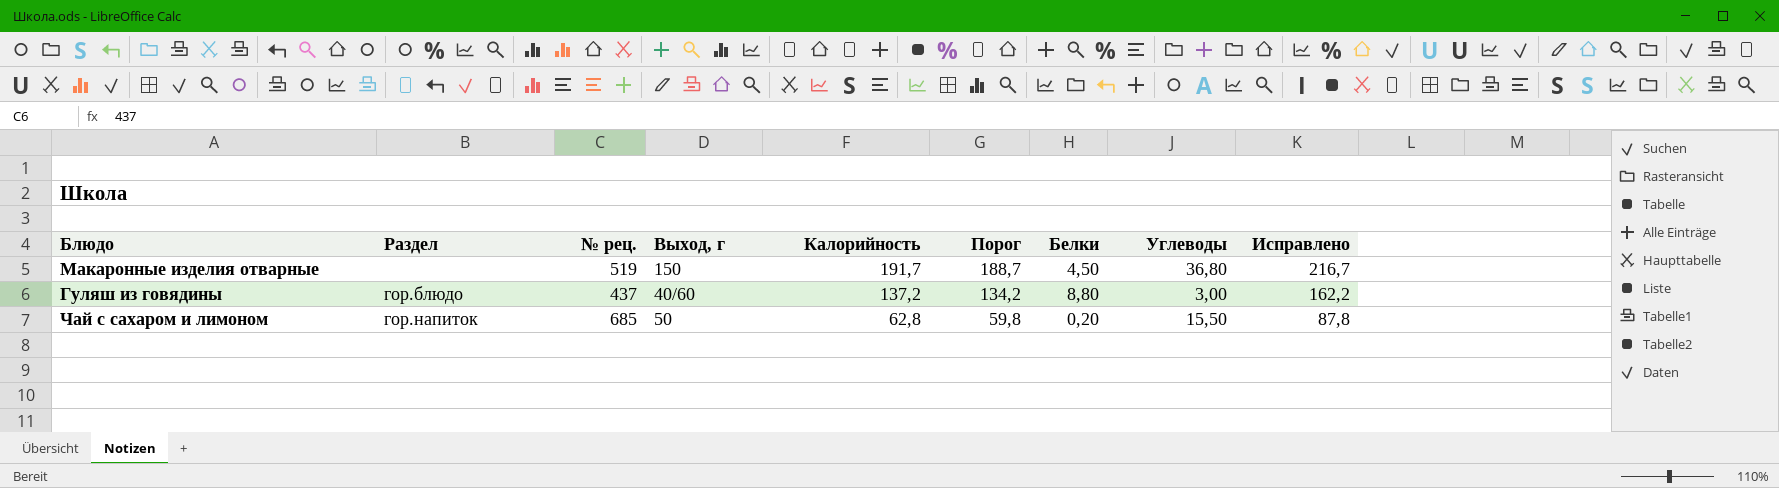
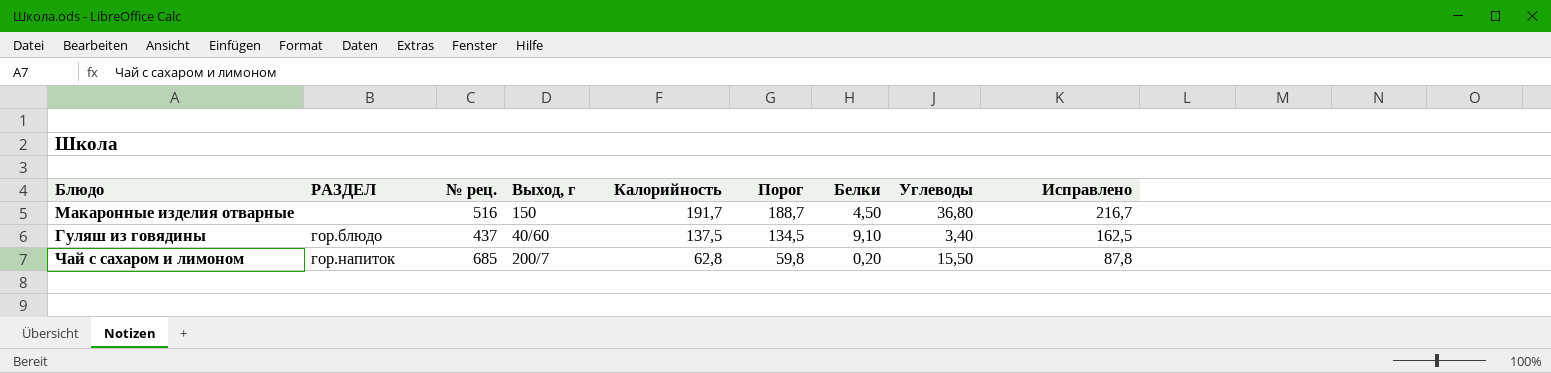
column name: Раздел -> РАЗДЕЛ
Макаронные изделия отварные | № рец.: 519 -> 516
Гуляш из говядины | Калорийность: 137,2 -> 137,5
Гуляш из говядины | Порог: 134,2 -> 134,5
Гуляш из говядины | Белки: 8,80 -> 9,10
Гуляш из говядины | Углеводы: 3,00 -> 3,40
Гуляш из говядины | Исправлено: 162,2 -> 162,5
Чай с сахаром и лимоном | Выход, г: 50 -> 200/7

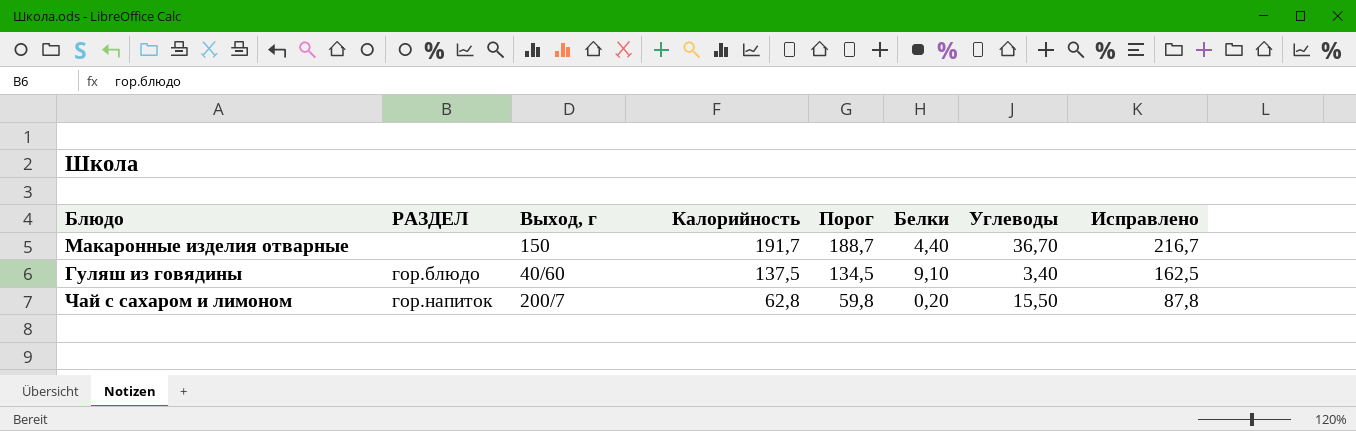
column № рец. | position: 3 -> none
Макаронные изделия отварные | Белки: 4,50 -> 4,40
Макаронные изделия отварные | Углеводы: 36,80 -> 36,70

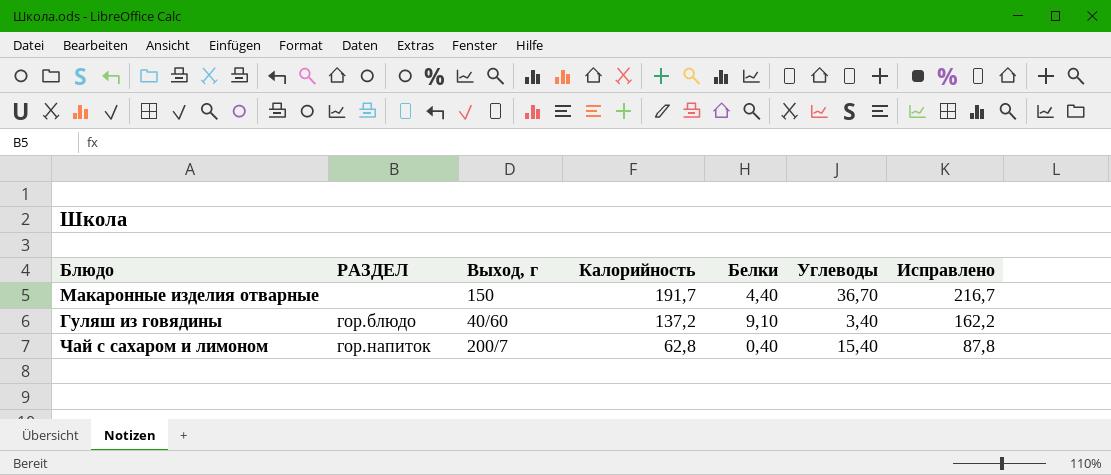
column Порог | formula: [Калорийность] - 3 -> none
Гуляш из говядины | Калорийность: 137,5 -> 137,2
Гуляш из говядины | Исправлено: 162,5 -> 162,2
Чай с сахаром и лимоном | Белки: 0,20 -> 0,40
Чай с сахаром и лимоном | Углеводы: 15,50 -> 15,40

